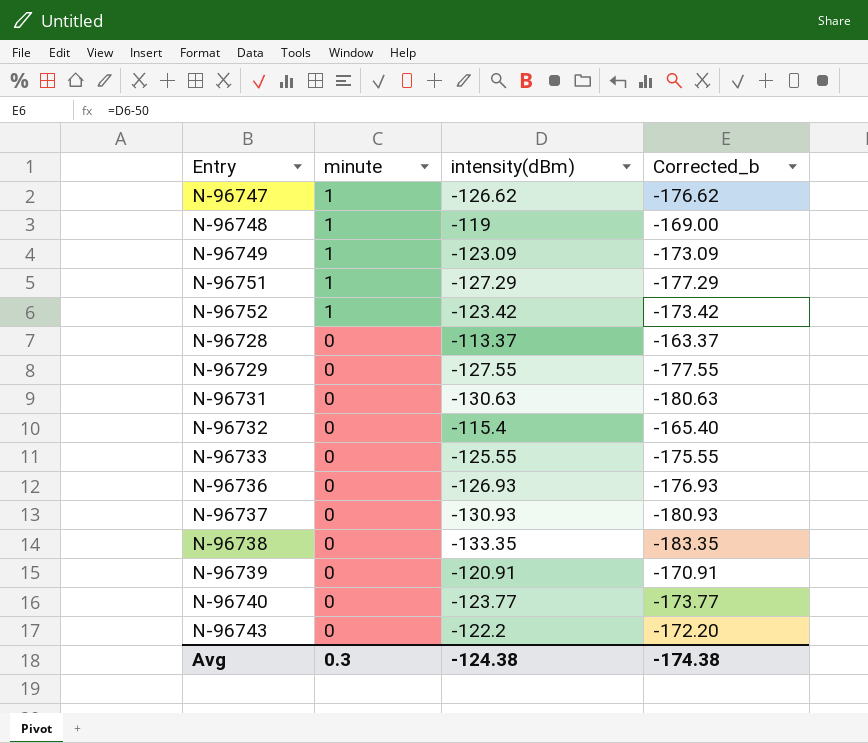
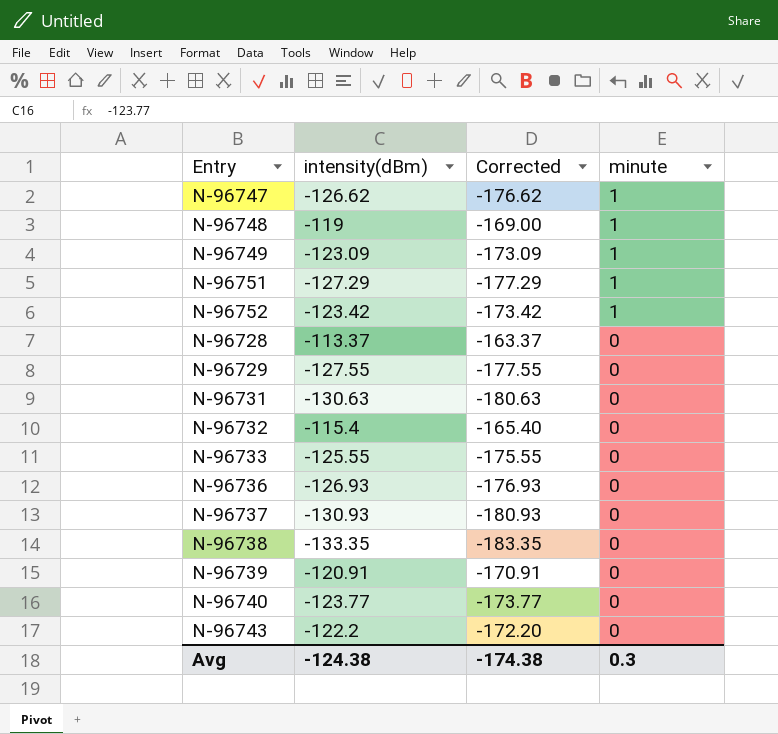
column name: Corrected_b -> Corrected
column minute | position: 2 -> 4

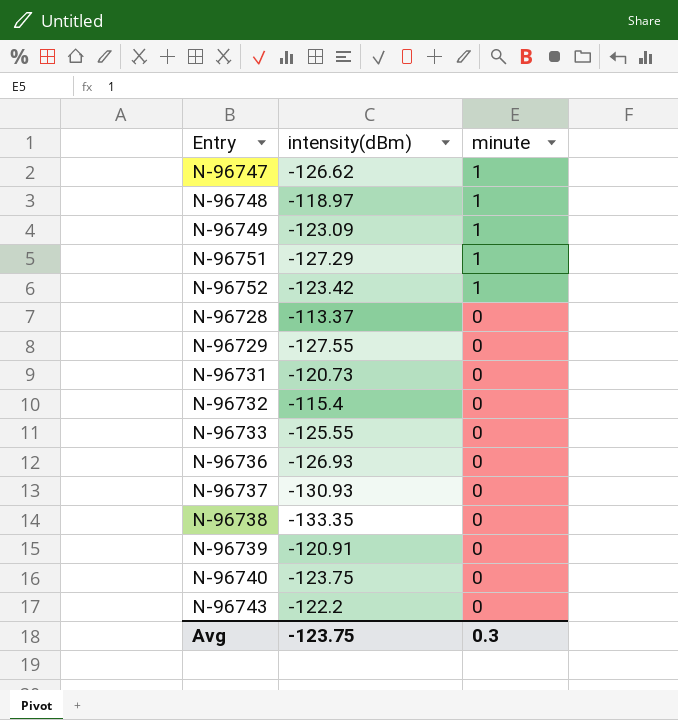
column Corrected | formula: [intensity(dBm)] - 50 -> none
N-96748 | intensity(dBm): -119 -> -118.97
N-96731 | intensity(dBm): -130.63 -> -120.73
N-96740 | intensity(dBm): -123.77 -> -123.75
Avg | intensity(dBm): -124.38 -> -123.75

